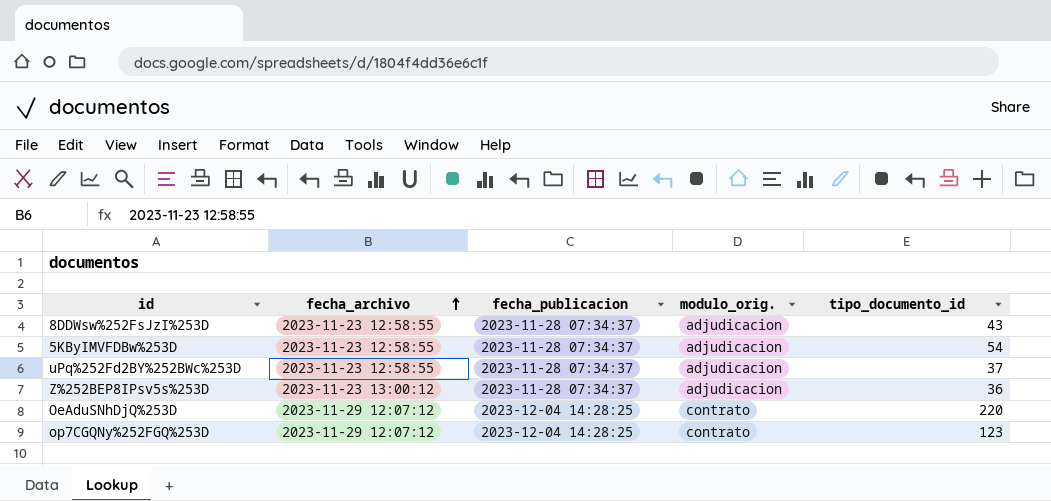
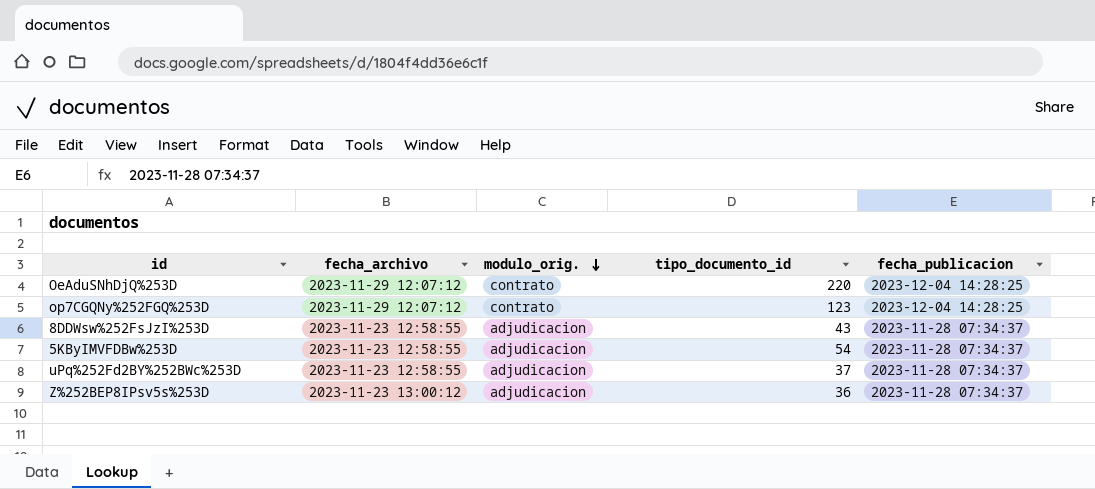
row order: fecha_archivo ascending -> modulo_orig. descending
column fecha_publicacion | position: 3 -> 5

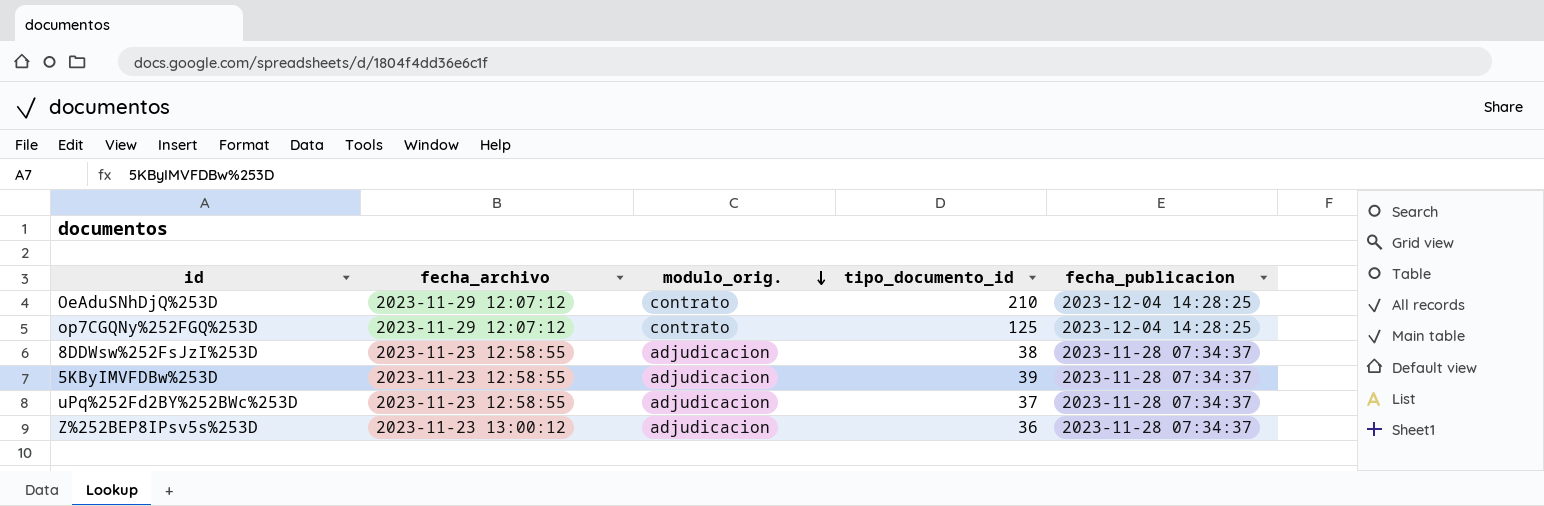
OeAduSNhDjQ%253D | tipo_documento_id: 220 -> 210
op7CGQNy%252FGQ%253D | tipo_documento_id: 123 -> 125
8DDWsw%252FsJzI%253D | tipo_documento_id: 43 -> 38
5KByIMVFDBw%253D | tipo_documento_id: 54 -> 39

